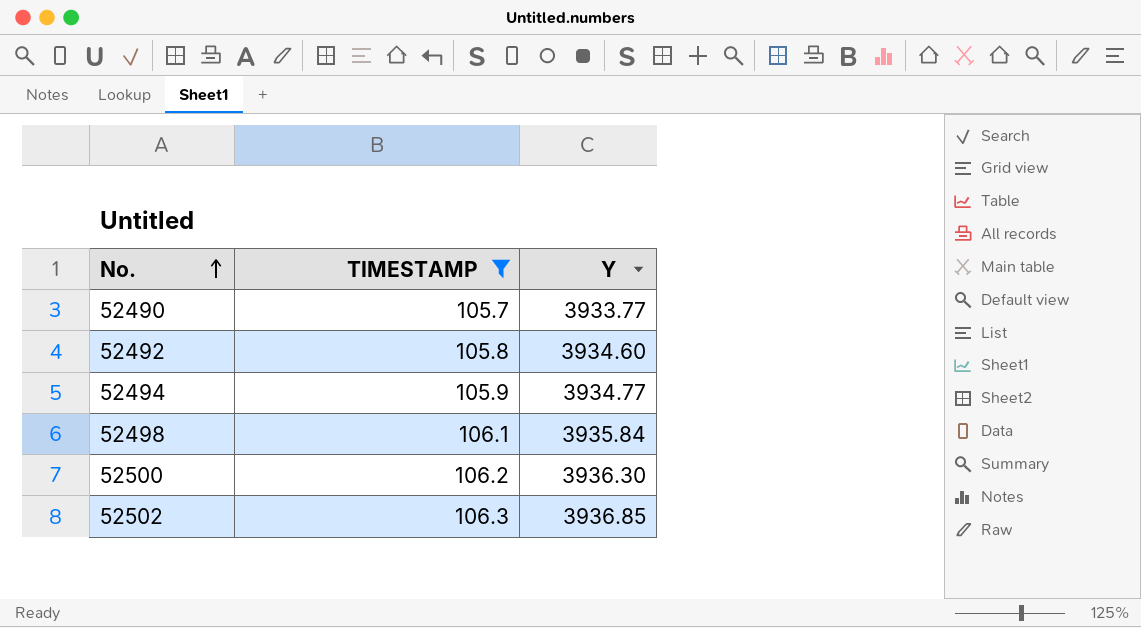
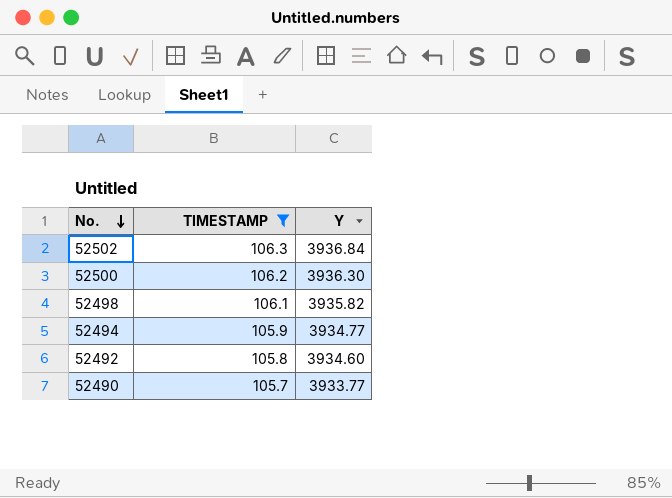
row order: No. ascending -> No. descending
52502 | Y: 3936.85 -> 3936.84
52498 | Y: 3935.84 -> 3935.82

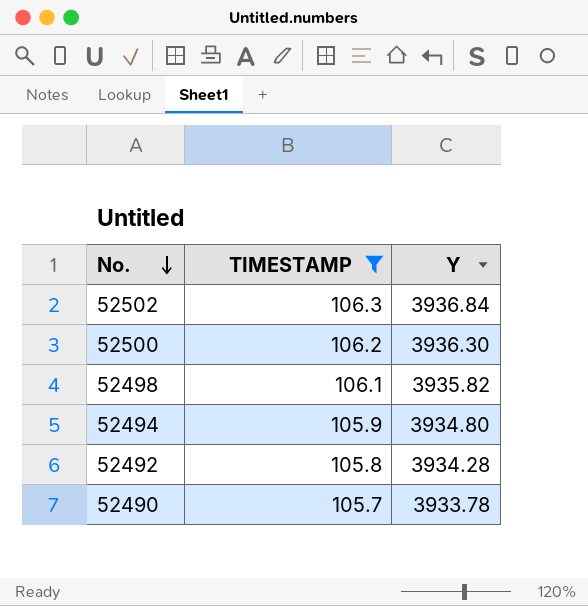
52494 | Y: 3934.77 -> 3934.80
52492 | Y: 3934.60 -> 3934.28
52490 | Y: 3933.77 -> 3933.78

